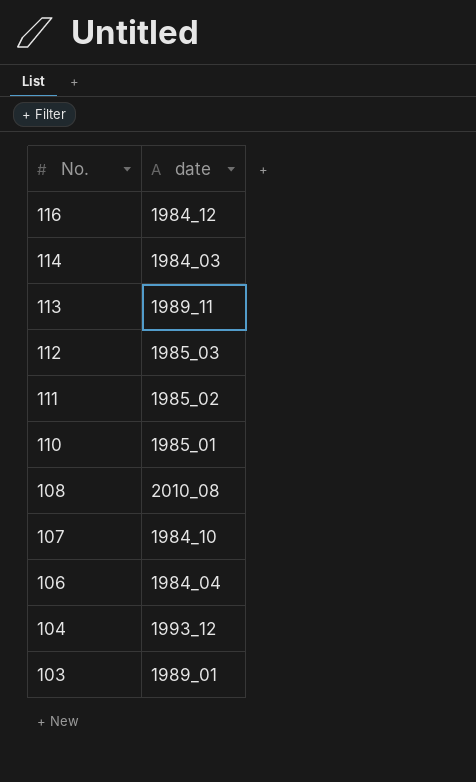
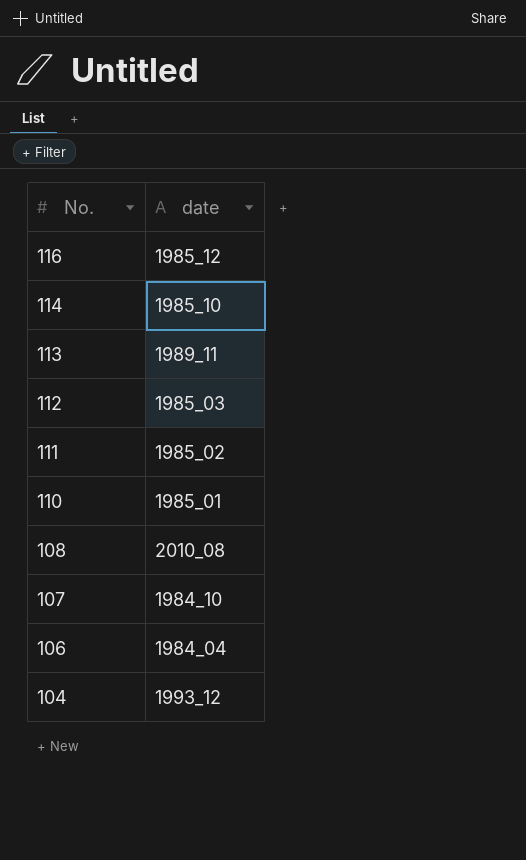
row 103: 1989_01 -> none
116 | date: 1984_12 -> 1985_12
114 | date: 1984_03 -> 1985_10

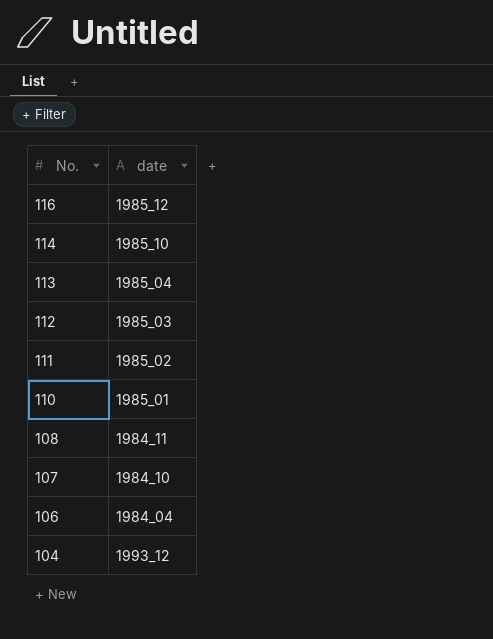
113 | date: 1989_11 -> 1985_04
108 | date: 2010_08 -> 1984_11

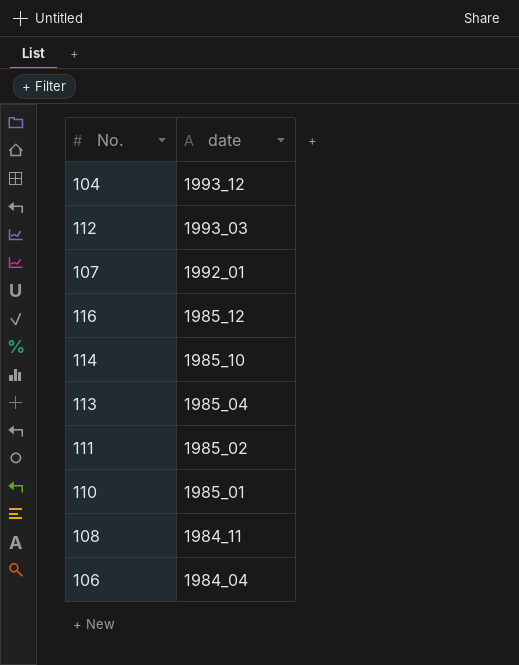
row order: No. descending -> date descending
112 | date: 1985_03 -> 1993_03
107 | date: 1984_10 -> 1992_01

